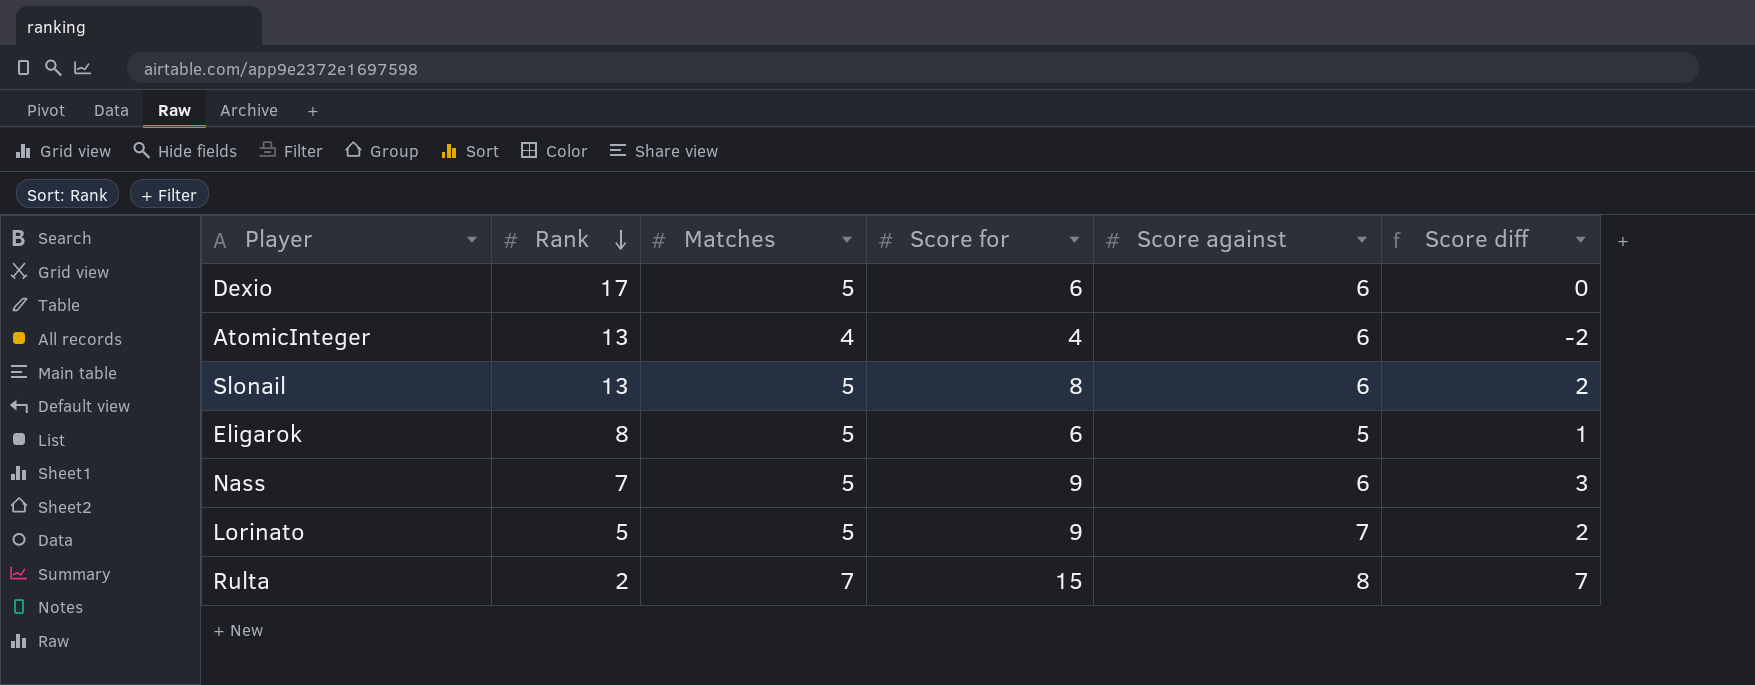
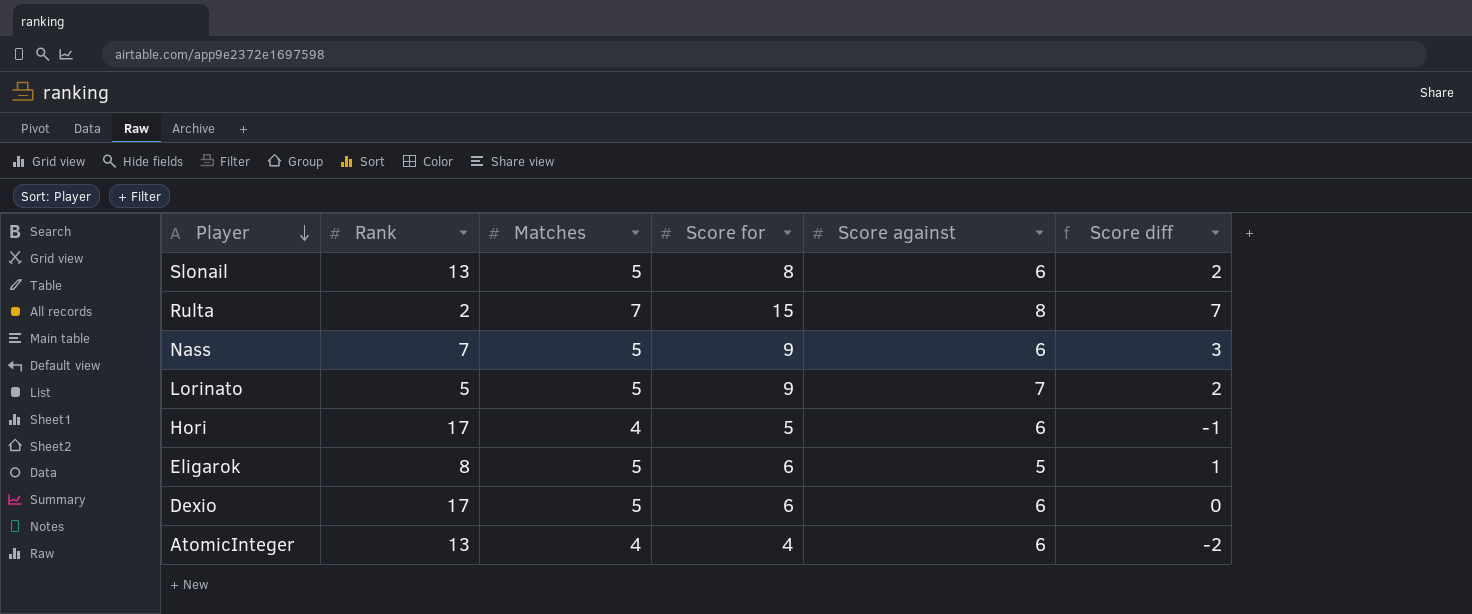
row order: Rank descending -> Player descending
row Hori: none -> 17 | 4 | 5 | 6 | -1

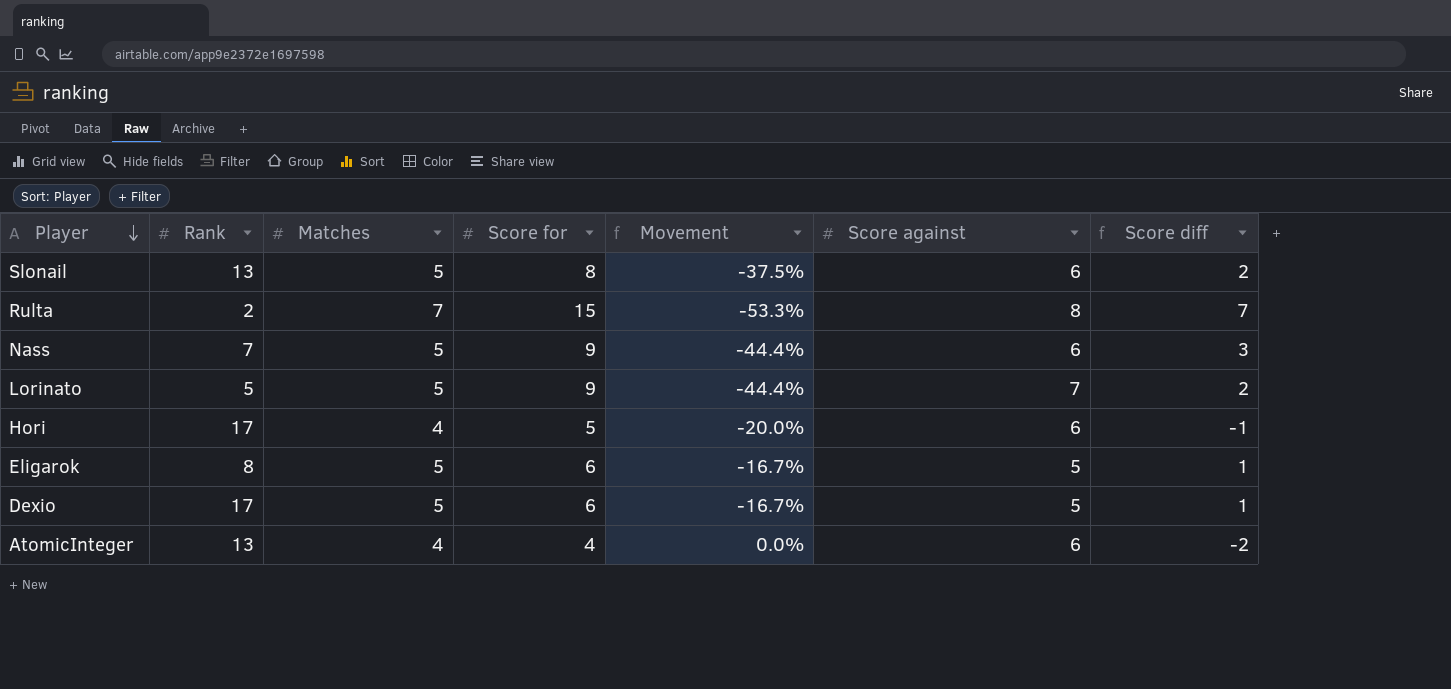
column Movement | formula: none -> ([Matches] - [Score for]) / [Score for]
Dexio | Score against: 6 -> 5
Dexio | Score diff: 0 -> 1

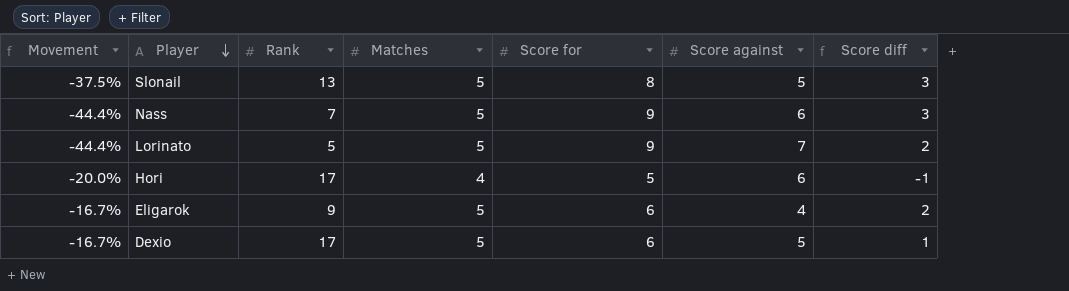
column Movement | position: 5 -> 1
row Rulta: 2 | 7 | 15 | -53.3% | 8 | 7 -> none
row AtomicInteger: 13 | 4 | 4 | 0.0% | 6 | -2 -> none
Slonail | Score against: 6 -> 5
Slonail | Score diff: 2 -> 3
Eligarok | Rank: 8 -> 9
Eligarok | Score against: 5 -> 4
Eligarok | Score diff: 1 -> 2

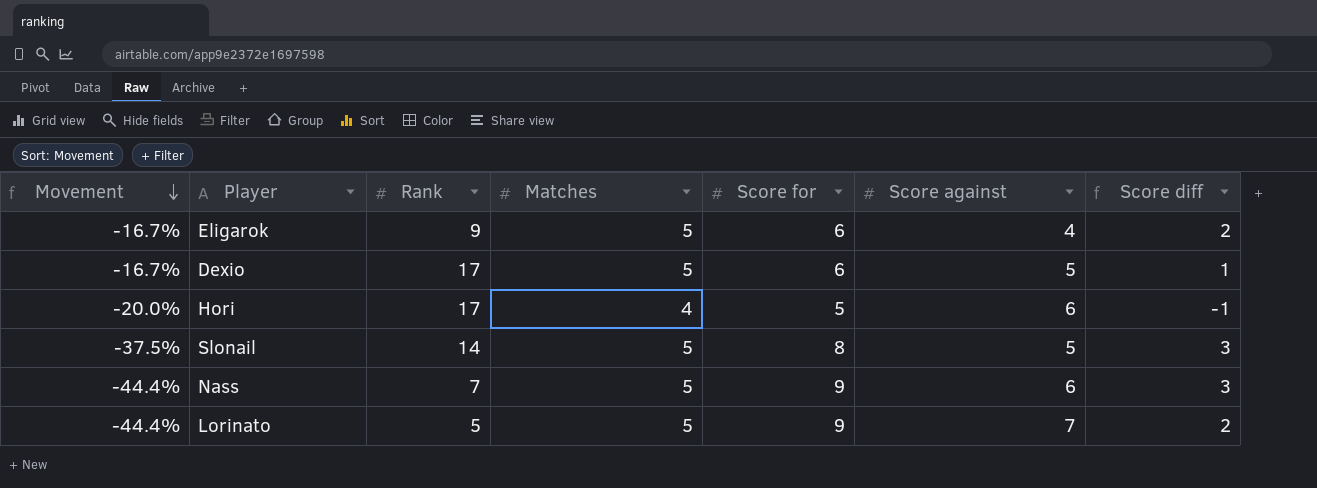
row order: Player descending -> Movement descending
Slonail | Rank: 13 -> 14

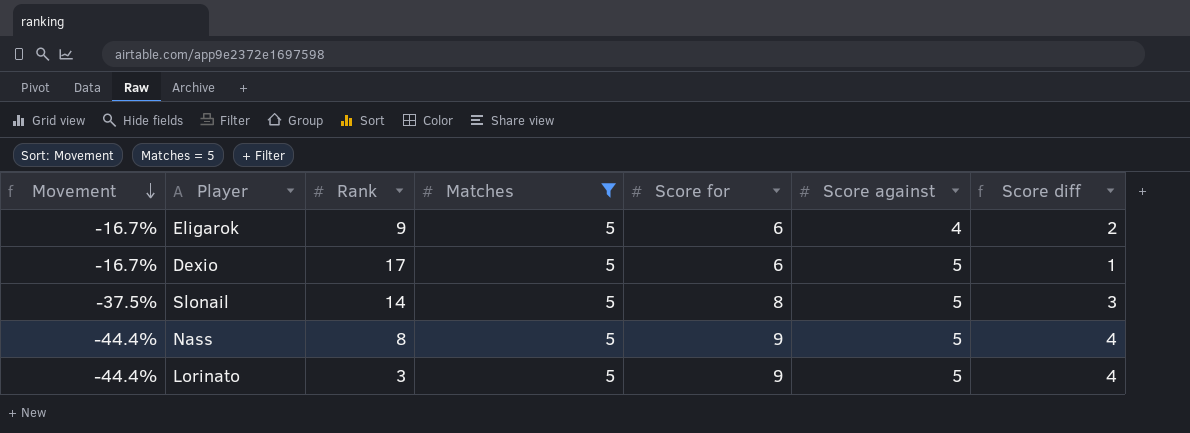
filter: none -> Matches = 5
Nass | Rank: 7 -> 8
Nass | Score against: 6 -> 5
Nass | Score diff: 3 -> 4
Lorinato | Rank: 5 -> 3
Lorinato | Score against: 7 -> 5
Lorinato | Score diff: 2 -> 4

